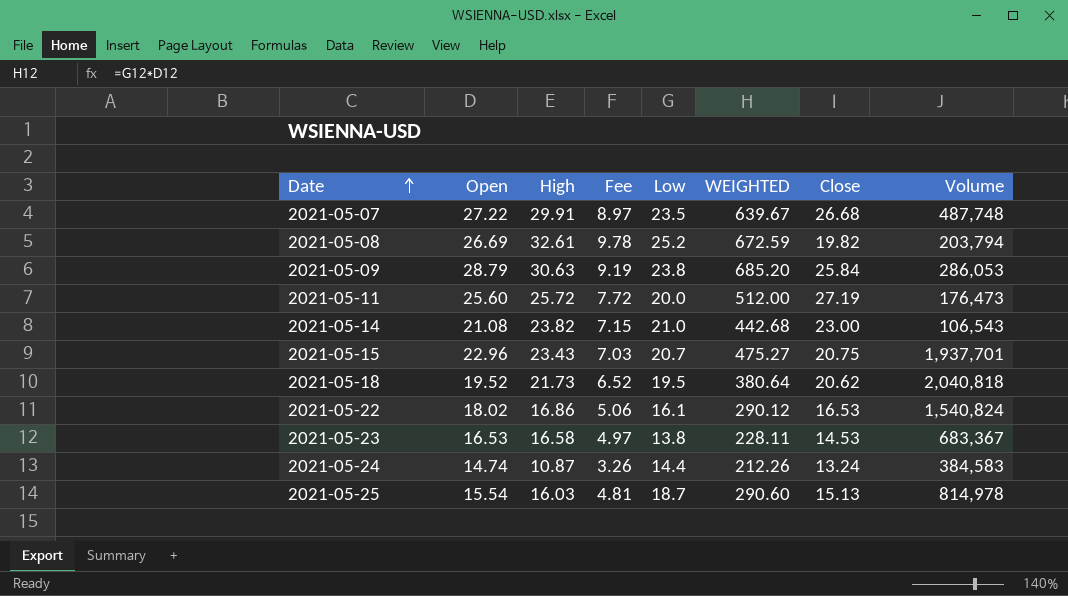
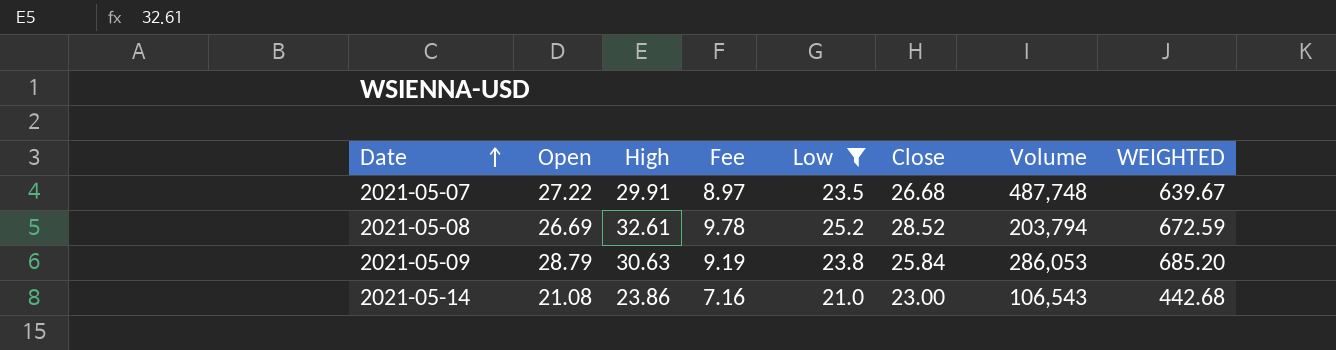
filter: none -> Low >= 21.0
column WEIGHTED | position: 6 -> 8
2021-05-08 | Close: 19.82 -> 28.52
2021-05-14 | High: 23.82 -> 23.86
2021-05-14 | Fee: 7.15 -> 7.16

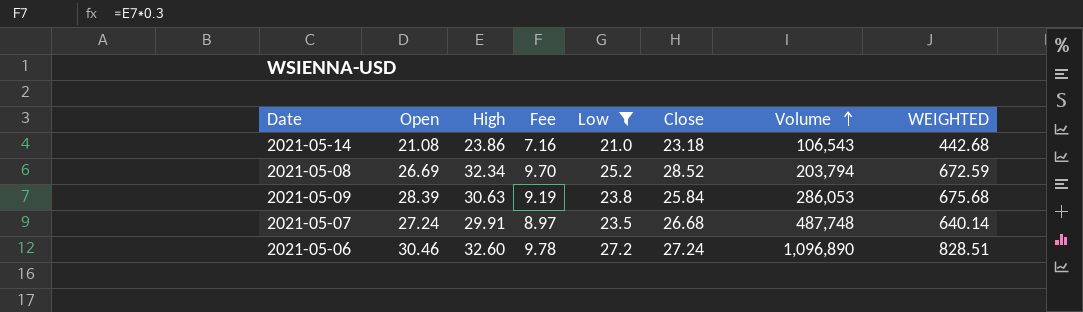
row order: Date ascending -> Volume ascending
2021-05-14 | Close: 23.00 -> 23.18
2021-05-08 | High: 32.61 -> 32.34
2021-05-08 | Fee: 9.78 -> 9.70
2021-05-09 | Open: 28.79 -> 28.39
2021-05-09 | WEIGHTED: 685.20 -> 675.68
2021-05-07 | Open: 27.22 -> 27.24
2021-05-07 | WEIGHTED: 639.67 -> 640.14
row 2021-05-06: none -> 30.46 | 32.60 | 9.78 | 27.2 | 27.24 | 1,096,890 | 828.51

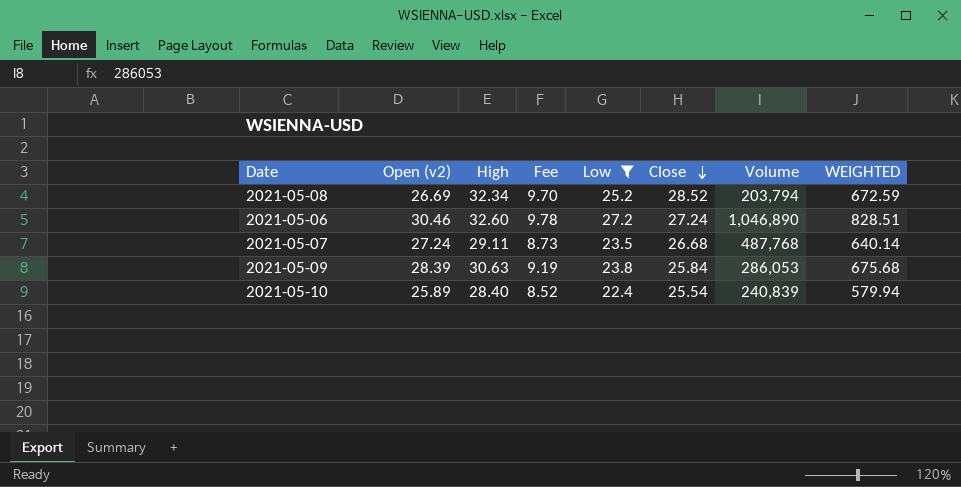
row order: Volume ascending -> Close descending
column name: Open -> Open (v2)
row 2021-05-14: 21.08 | 23.86 | 7.16 | 21.0 | 23.18 | 106,543 | 442.68 -> none
2021-05-06 | Volume: 1,096,890 -> 1,046,890
2021-05-07 | High: 29.91 -> 29.11
2021-05-07 | Fee: 8.97 -> 8.73
2021-05-07 | Volume: 487,748 -> 487,768
row 2021-05-10: none -> 25.89 | 28.40 | 8.52 | 22.4 | 25.54 | 240,839 | 579.94

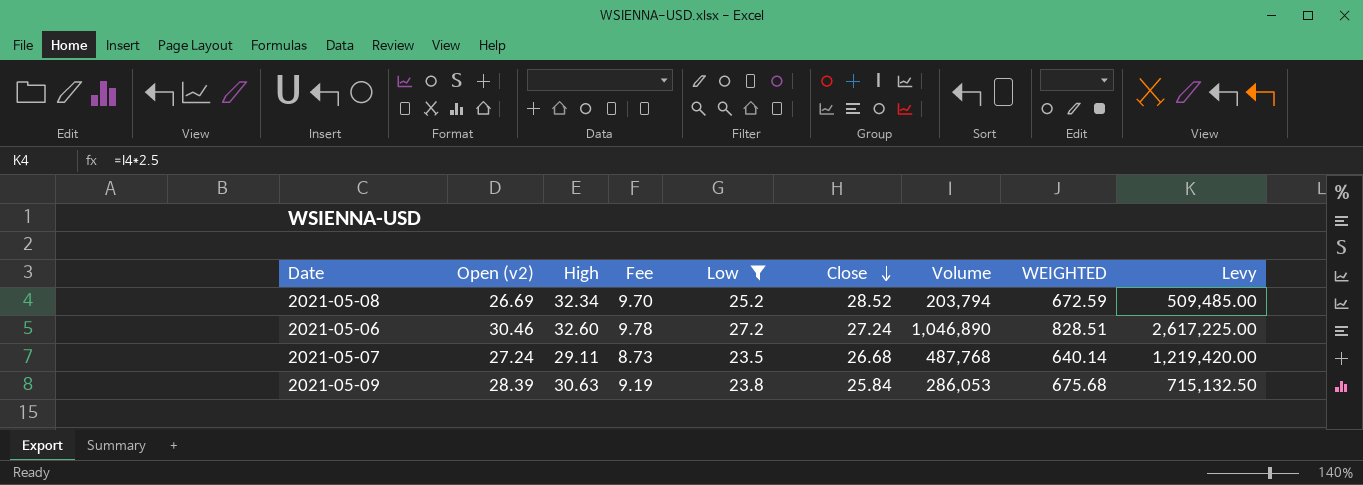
column Levy | formula: none -> [Volume] * 2.5
row 2021-05-10: 25.89 | 28.40 | 8.52 | 22.4 | 25.54 | 240,839 | 579.94 -> none

